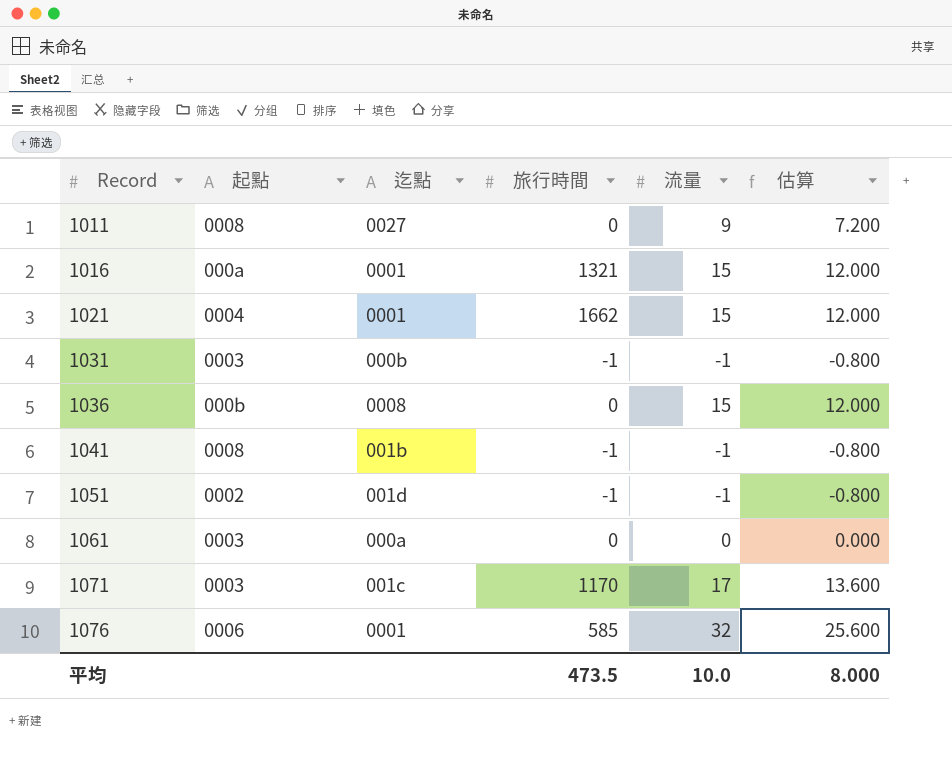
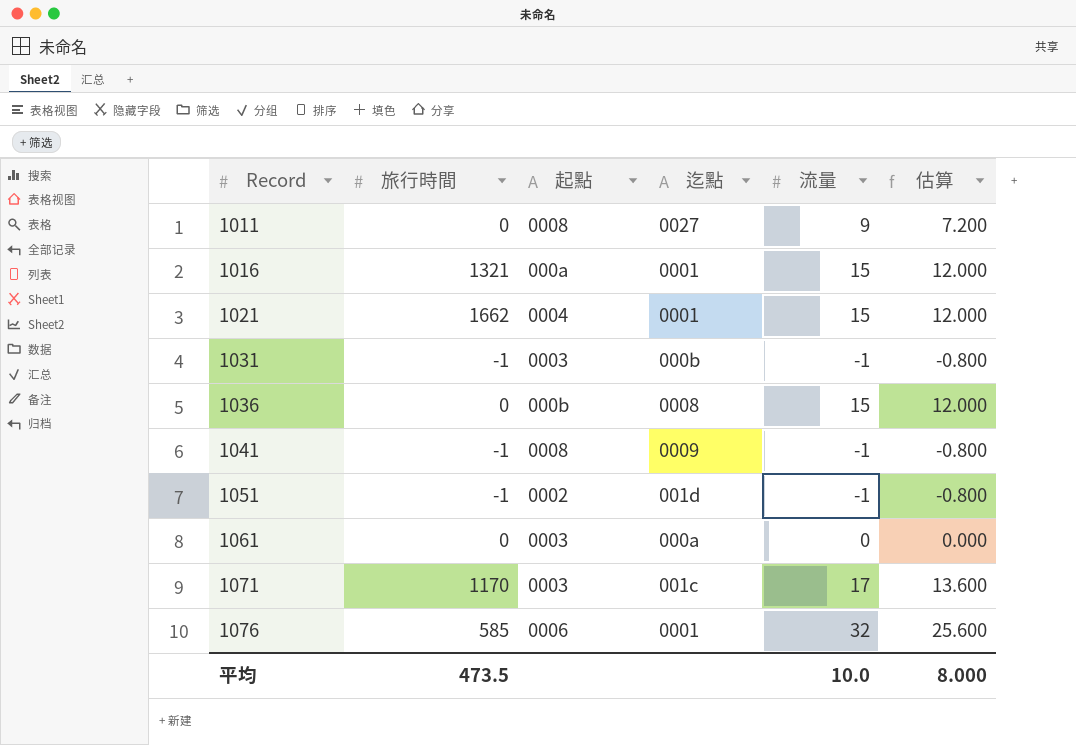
column 旅行時間 | position: 4 -> 2
1041 | 迄點: 001b -> 0009

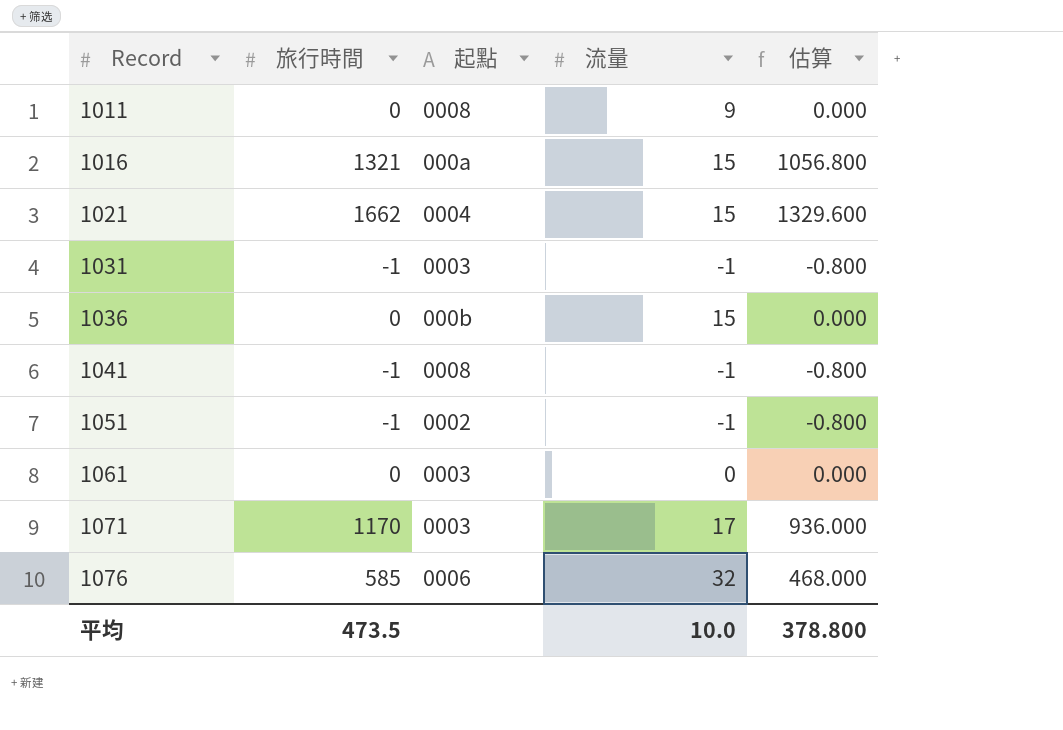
column 迄點 | position: 4 -> none
column 估算 | formula: [流量] * 0.8 -> [旅行時間] * 0.8
平均 | 估算: 8.000 -> 378.800

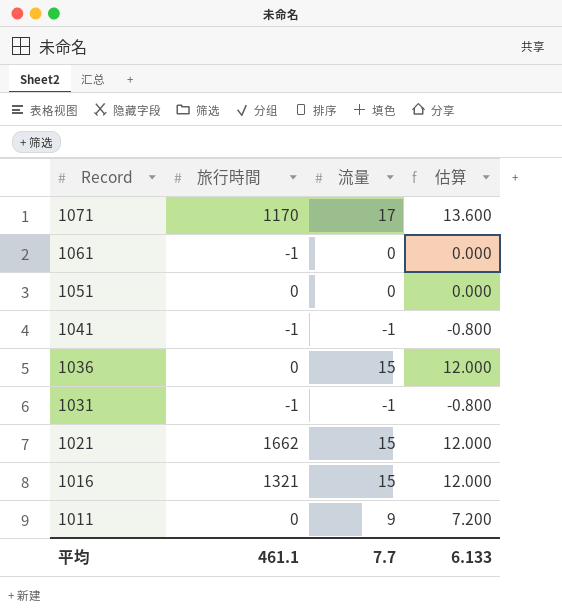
row order: Record ascending -> Record descending
column 起點 | position: 3 -> none
column 估算 | formula: [旅行時間] * 0.8 -> [流量] * 0.8
row 1076: 585 | 0006 | 32 | 468.000 -> none
1061 | 旅行時間: 0 -> -1
1051 | 旅行時間: -1 -> 0
1051 | 流量: -1 -> 0
平均 | 旅行時間: 473.5 -> 461.1
平均 | 流量: 10.0 -> 7.7
平均 | 估算: 378.800 -> 6.133

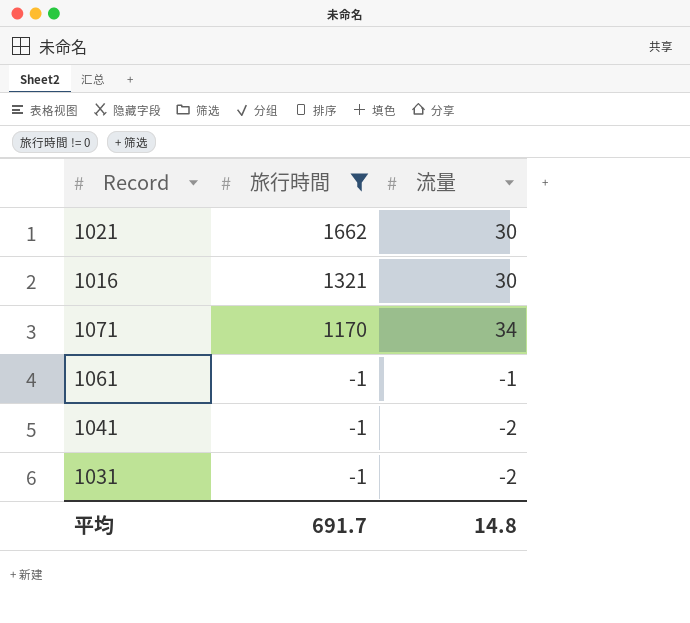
filter: none -> 旅行時間 != 0
row order: Record descending -> 旅行時間 descending
column 估算 | formula: [流量] * 0.8 -> none
1021 | 流量: 15 -> 30
1016 | 流量: 15 -> 30
1071 | 流量: 17 -> 34
1061 | 流量: 0 -> -1
1041 | 流量: -1 -> -2
1031 | 流量: -1 -> -2
平均 | 旅行時間: 461.1 -> 691.7
平均 | 流量: 7.7 -> 14.8

